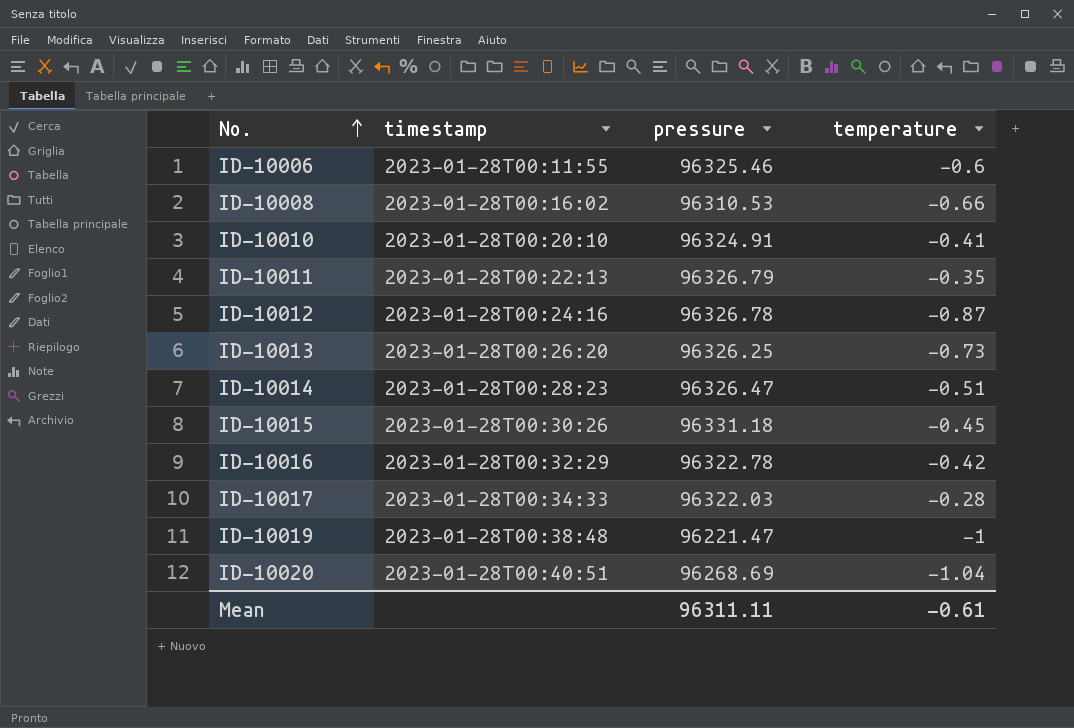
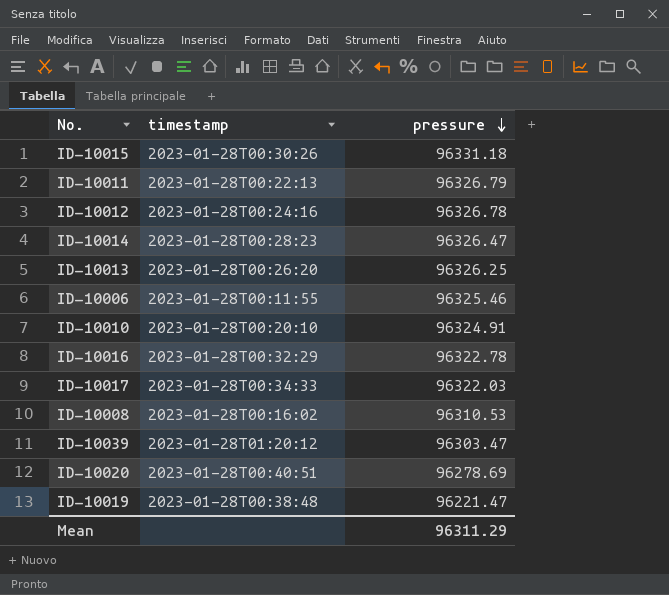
row order: No. ascending -> pressure descending
column temperature | position: 4 -> none
row ID-10039: none -> 2023-01-28T01:20:12 | 96303.47
ID-10020 | pressure: 96268.69 -> 96278.69
Mean | pressure: 96311.11 -> 96311.29

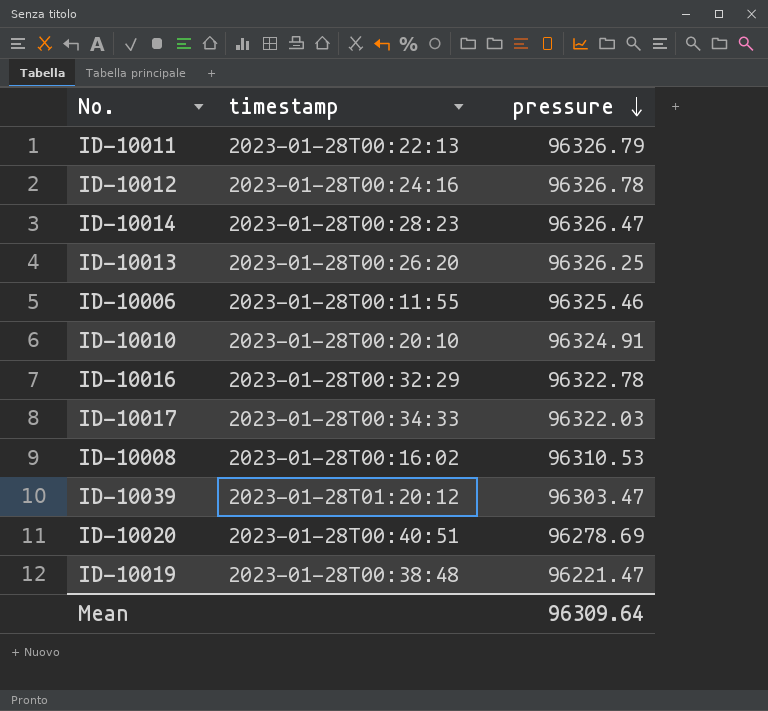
row ID-10015: 2023-01-28T00:30:26 | 96331.18 -> none
Mean | pressure: 96311.29 -> 96309.64

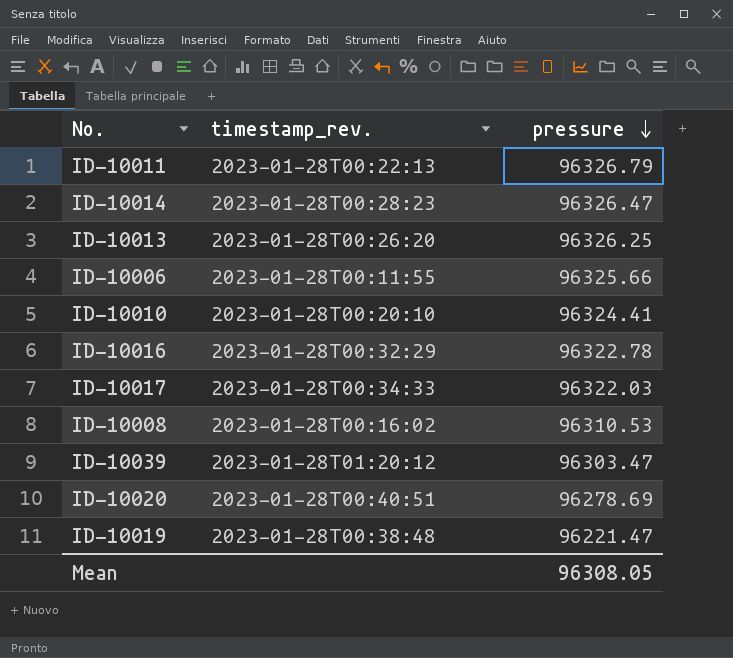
column name: timestamp -> timestamp_rev.
row ID-10012: 2023-01-28T00:24:16 | 96326.78 -> none
ID-10006 | pressure: 96325.46 -> 96325.66
ID-10010 | pressure: 96324.91 -> 96324.41
Mean | pressure: 96309.64 -> 96308.05

